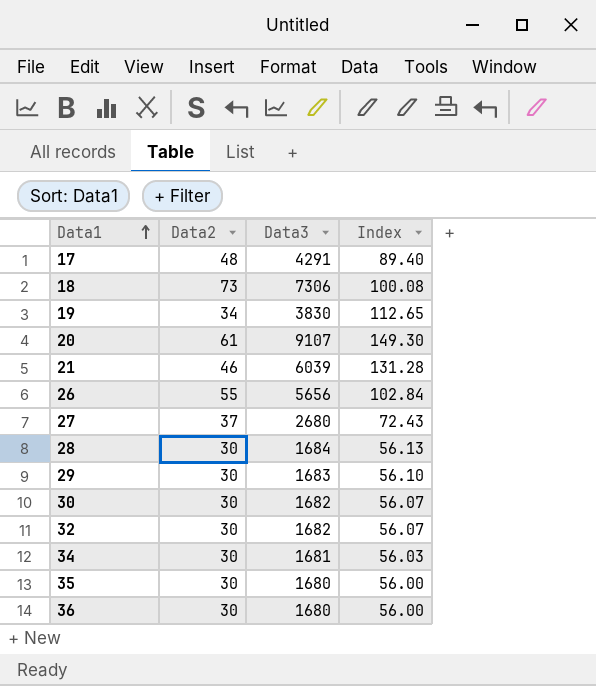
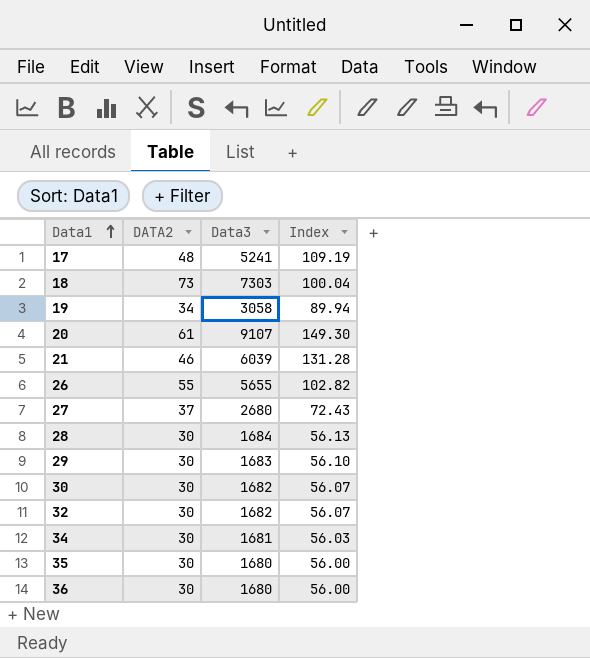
column name: Data2 -> DATA2
17 | Data3: 4291 -> 5241
17 | Index: 89.40 -> 109.19
18 | Data3: 7306 -> 7303
18 | Index: 100.08 -> 100.04
19 | Data3: 3830 -> 3058
19 | Index: 112.65 -> 89.94
26 | Data3: 5656 -> 5655
26 | Index: 102.84 -> 102.82

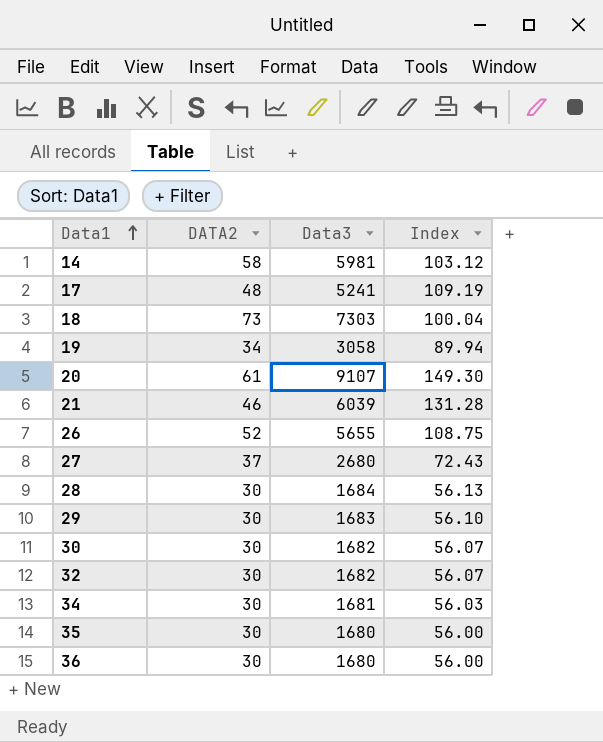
row 14: none -> 58 | 5981 | 103.12
26 | DATA2: 55 -> 52
26 | Index: 102.82 -> 108.75

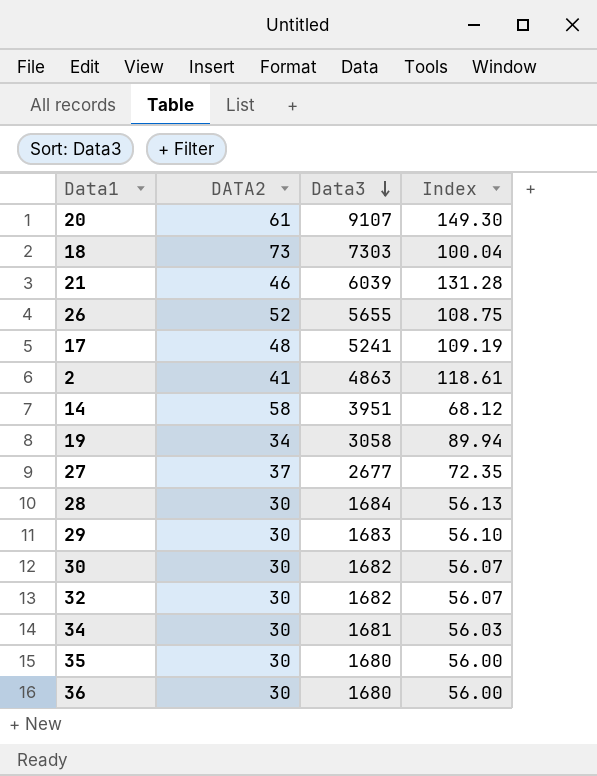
row order: Data1 ascending -> Data3 descending
row 2: none -> 41 | 4863 | 118.61
14 | Data3: 5981 -> 3951
14 | Index: 103.12 -> 68.12
27 | Data3: 2680 -> 2677
27 | Index: 72.43 -> 72.35

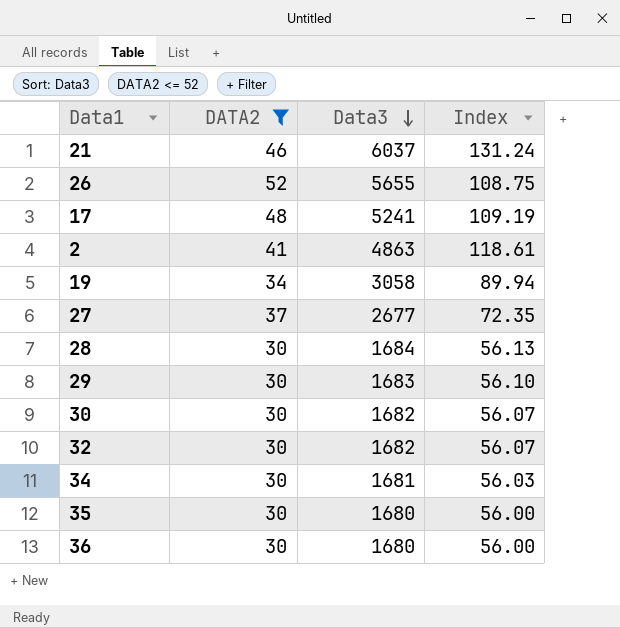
filter: none -> DATA2 <= 52
21 | Data3: 6039 -> 6037
21 | Index: 131.28 -> 131.24

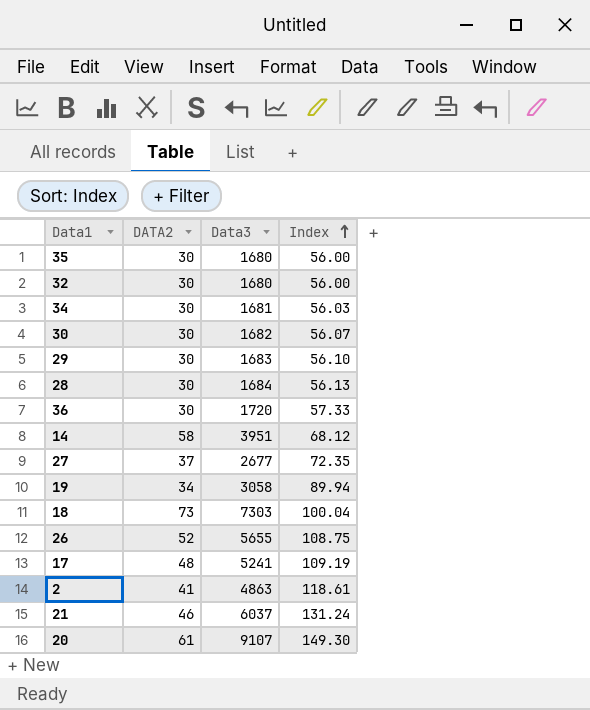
filter: DATA2 <= 52 -> none
row order: Data3 descending -> Index ascending
32 | Data3: 1682 -> 1680
32 | Index: 56.07 -> 56.00
36 | Data3: 1680 -> 1720
36 | Index: 56.00 -> 57.33

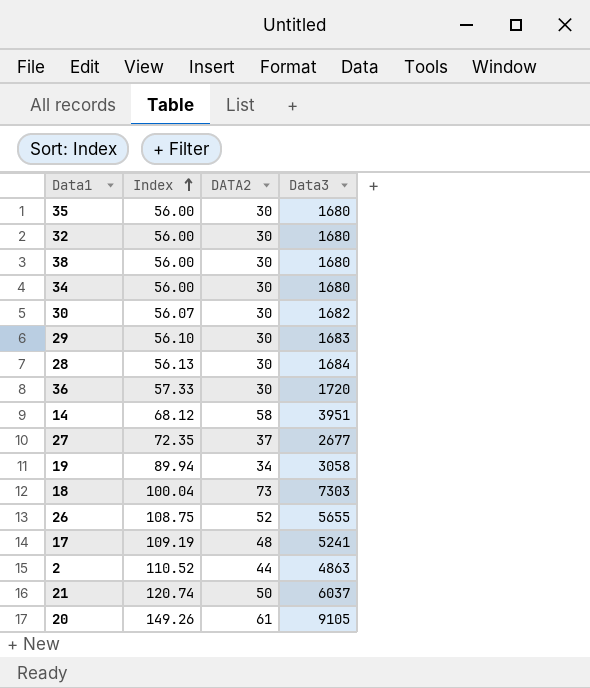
column Index | position: 4 -> 2
row 38: none -> 56.00 | 30 | 1680
34 | Index: 56.03 -> 56.00
34 | Data3: 1681 -> 1680
2 | Index: 118.61 -> 110.52
2 | DATA2: 41 -> 44
21 | Index: 131.24 -> 120.74
21 | DATA2: 46 -> 50
20 | Index: 149.30 -> 149.26
20 | Data3: 9107 -> 9105

